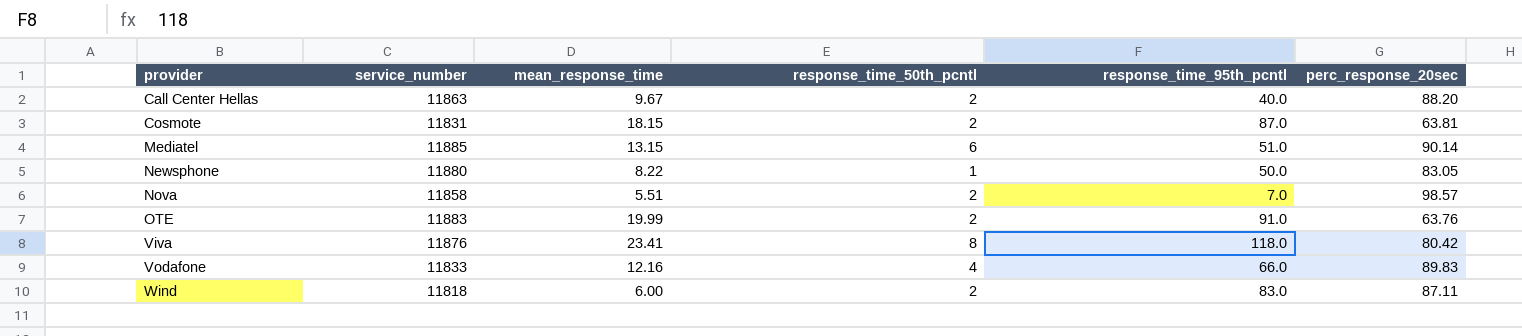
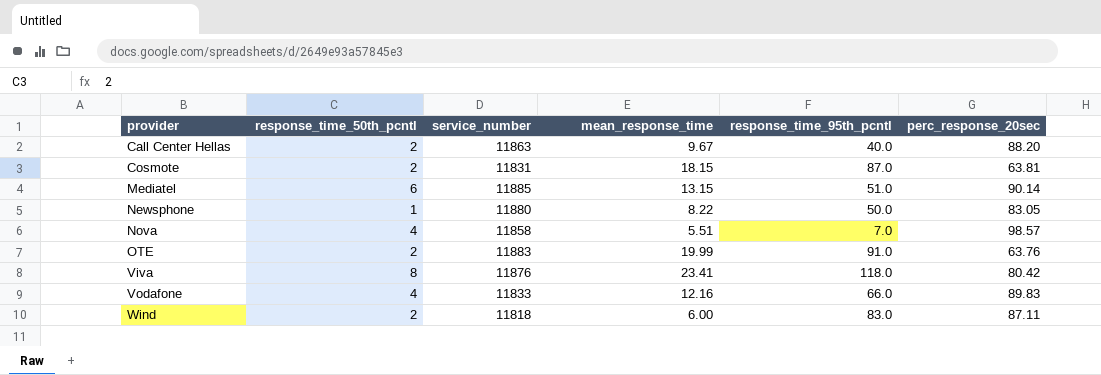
column response_time_50th_pcntl | position: 4 -> 2
Nova | response_time_50th_pcntl: 2 -> 4

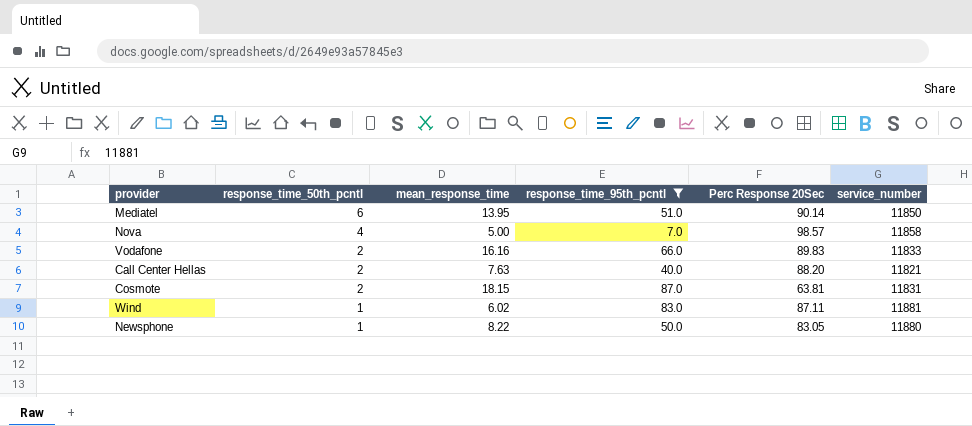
filter: none -> response_time_95th_pcntl <= 87.0
row order: provider ascending -> response_time_50th_pcntl descending
column name: perc_response_20sec -> Perc Response 20Sec
column service_number | position: 3 -> 6
Mediatel | mean_response_time: 13.15 -> 13.95
Mediatel | service_number: 11885 -> 11850
Nova | mean_response_time: 5.51 -> 5.00
Vodafone | response_time_50th_pcntl: 4 -> 2
Vodafone | mean_response_time: 12.16 -> 16.16
Call Center Hellas | mean_response_time: 9.67 -> 7.63
Call Center Hellas | service_number: 11863 -> 11821
Wind | response_time_50th_pcntl: 2 -> 1
Wind | mean_response_time: 6.00 -> 6.02
Wind | service_number: 11818 -> 11881

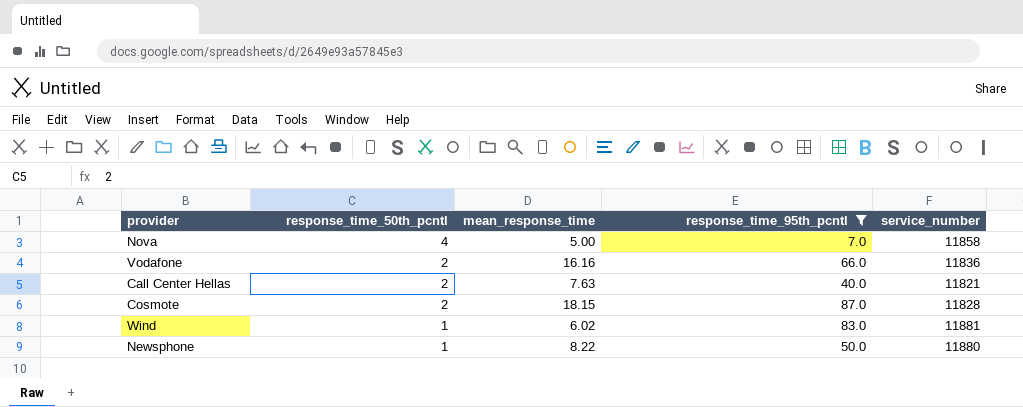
column Perc Response 20Sec | position: 5 -> none
row Mediatel: 6 | 13.95 | 51.0 | 90.14 | 11850 -> none
Vodafone | service_number: 11833 -> 11836
Cosmote | service_number: 11831 -> 11828

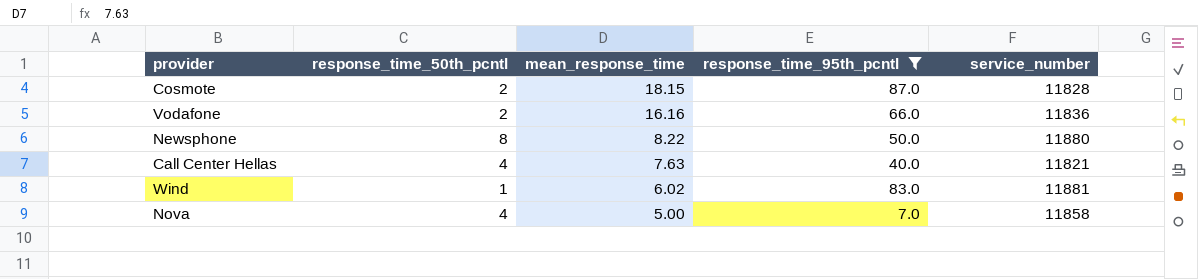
row order: response_time_50th_pcntl descending -> mean_response_time descending
Newsphone | response_time_50th_pcntl: 1 -> 8
Call Center Hellas | response_time_50th_pcntl: 2 -> 4

